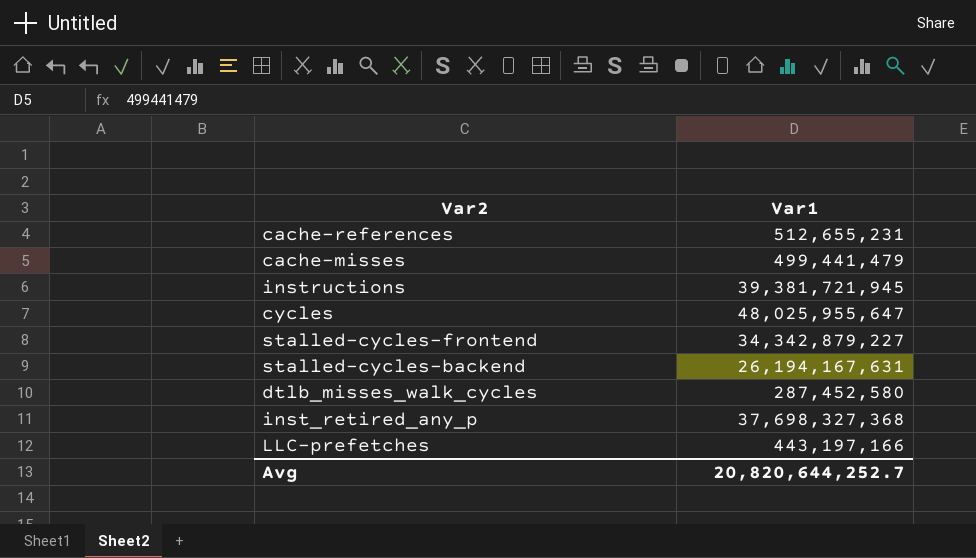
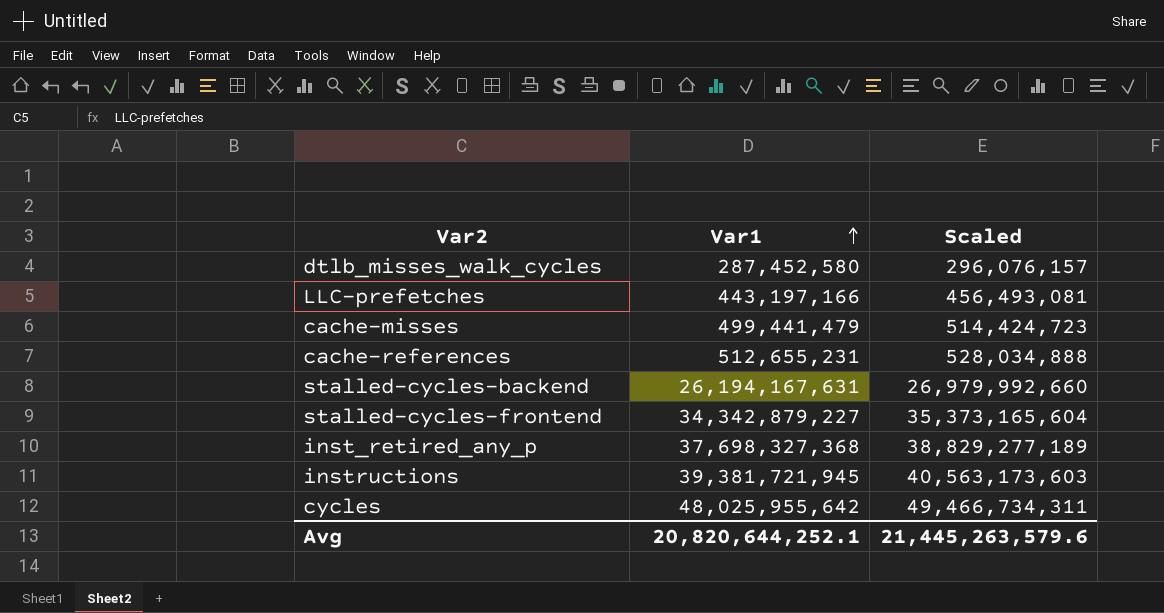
row order: none -> Var1 ascending
column Scaled | formula: none -> [Var1] * 1.03
cycles | Var1: 48,025,955,647 -> 48,025,955,642
Avg | Var1: 20,820,644,252.7 -> 20,820,644,252.1

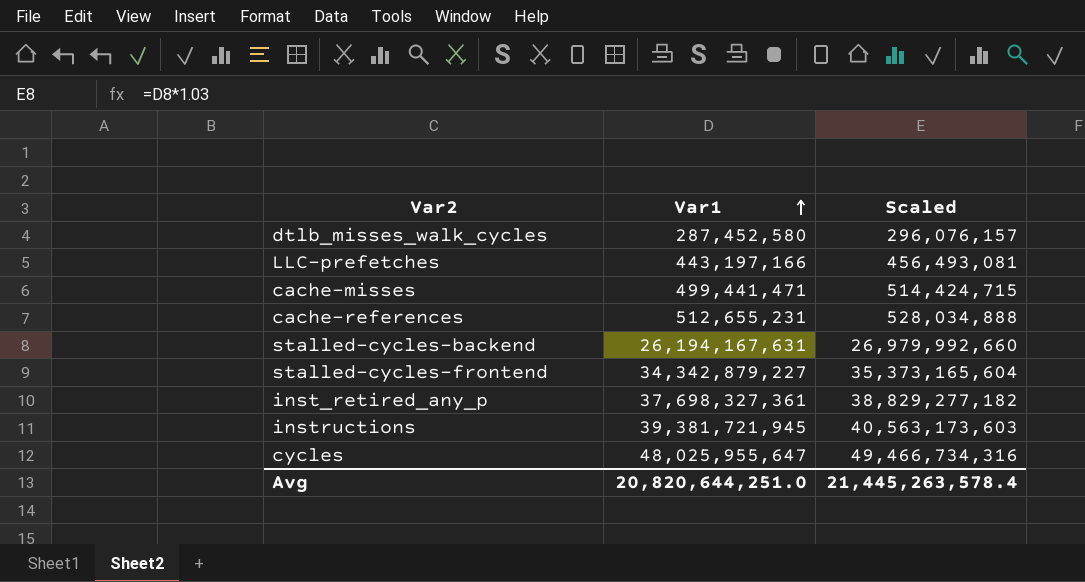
cache-misses | Var1: 499,441,479 -> 499,441,471
cache-misses | Scaled: 514,424,723 -> 514,424,715
inst_retired_any_p | Var1: 37,698,327,368 -> 37,698,327,361
inst_retired_any_p | Scaled: 38,829,277,189 -> 38,829,277,182
cycles | Var1: 48,025,955,642 -> 48,025,955,647
cycles | Scaled: 49,466,734,311 -> 49,466,734,316
Avg | Var1: 20,820,644,252.1 -> 20,820,644,251.0
Avg | Scaled: 21,445,263,579.6 -> 21,445,263,578.4

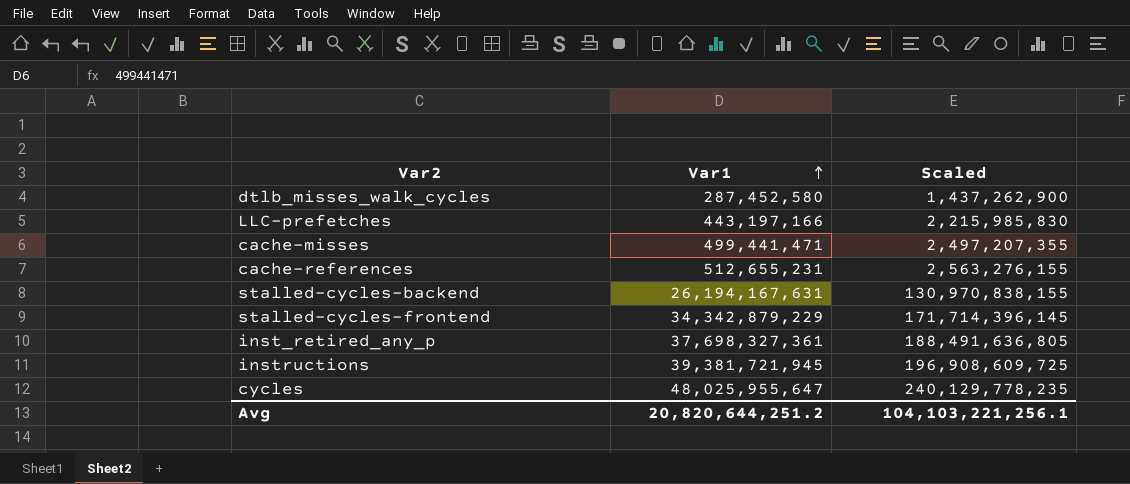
column Scaled | formula: [Var1] * 1.03 -> [Var1] * 5
stalled-cycles-frontend | Var1: 34,342,879,227 -> 34,342,879,229
Avg | Var1: 20,820,644,251.0 -> 20,820,644,251.2
Avg | Scaled: 21,445,263,578.4 -> 104,103,221,256.1

